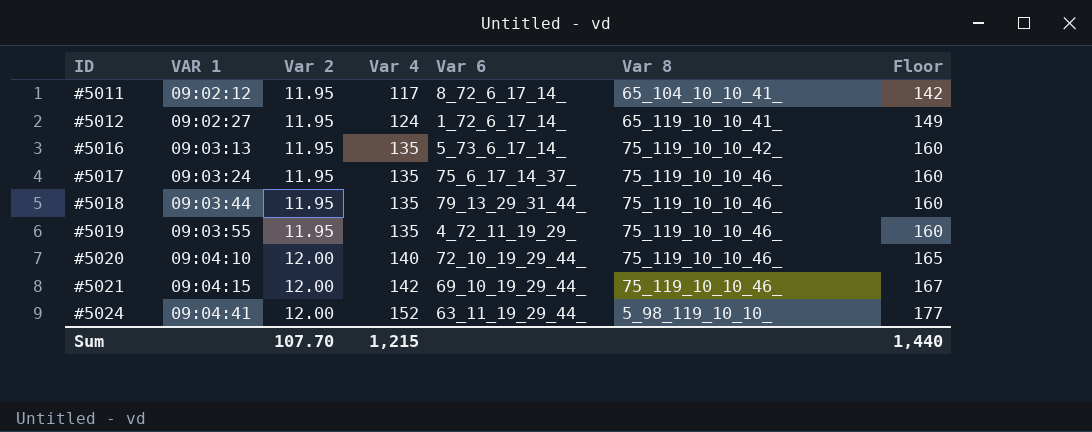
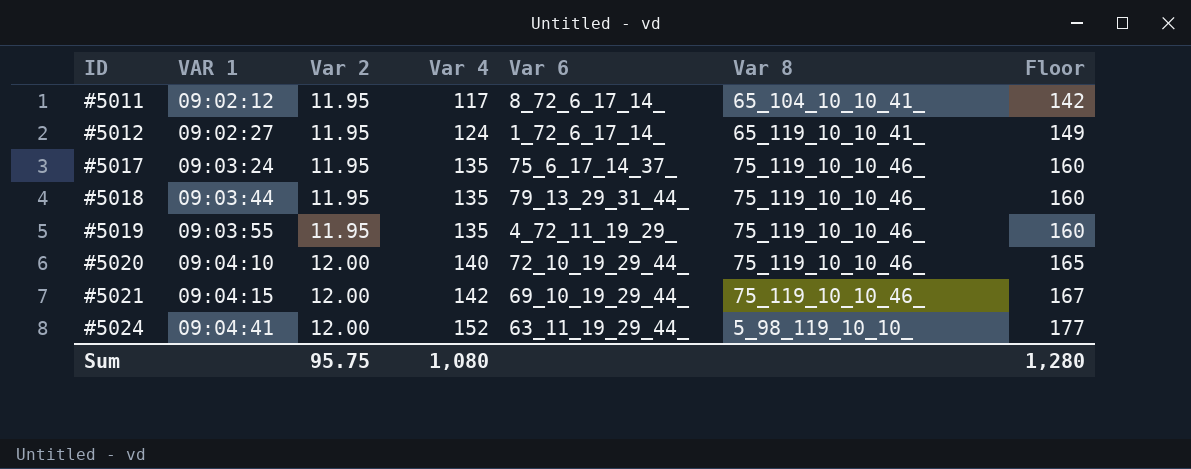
row #5016: 09:03:13 | 11.95 | 135 | 5_73_6_17_14_ | 75_119_10_10_42_ | 160 -> none
Sum | Var 2: 107.70 -> 95.75
Sum | Var 4: 1,215 -> 1,080
Sum | Floor: 1,440 -> 1,280

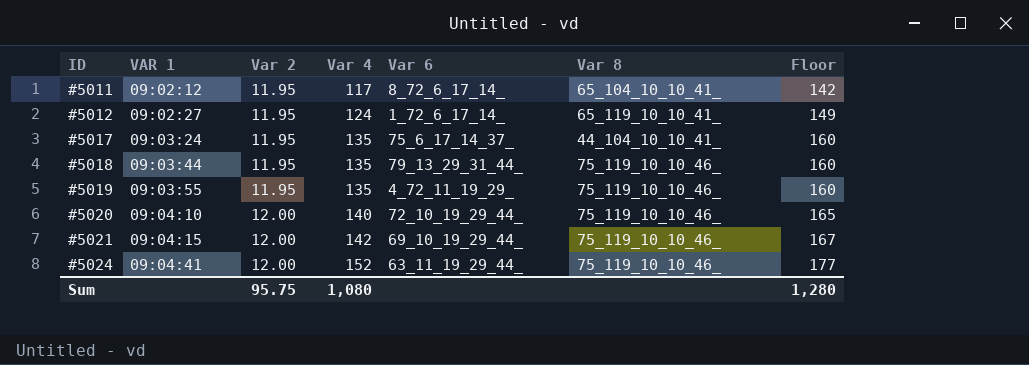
#5017 | Var 8: 75_119_10_10_46_ -> 44_104_10_10_41_
#5024 | Var 8: 5_98_119_10_10_ -> 75_119_10_10_46_

